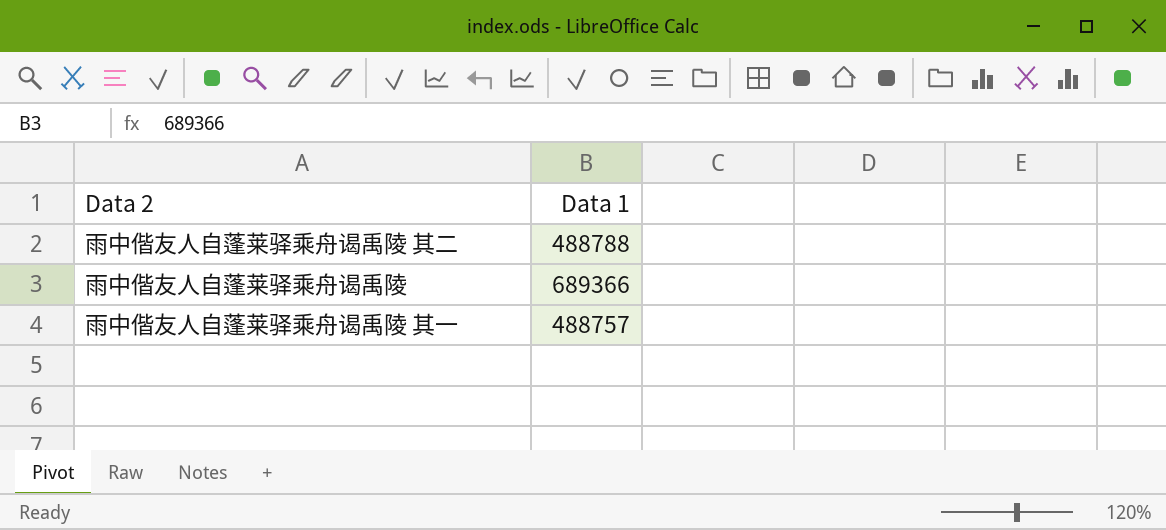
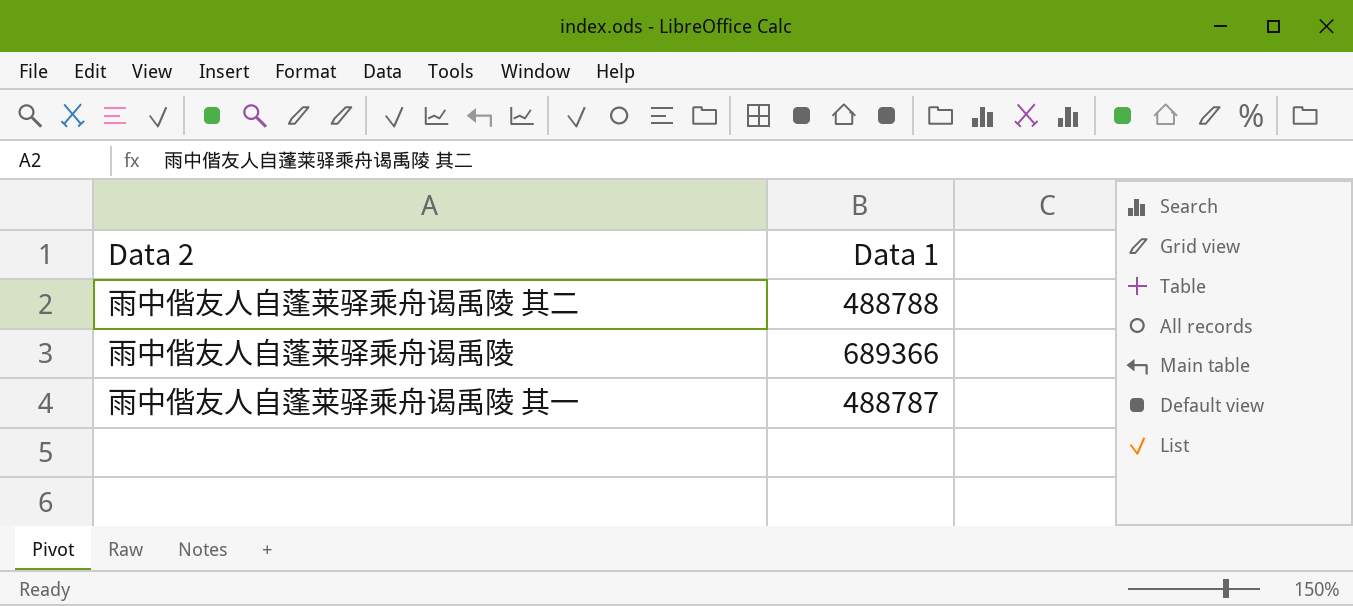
雨中偕友人自蓬莱驿乘舟谒禹陵 其一 | Data 1: 488757 -> 488787

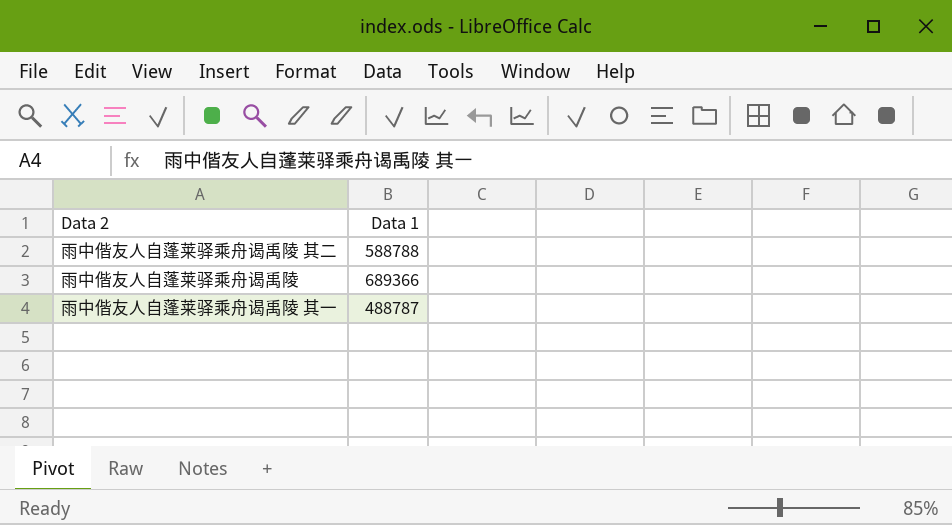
雨中偕友人自蓬莱驿乘舟谒禹陵 其二 | Data 1: 488788 -> 588788

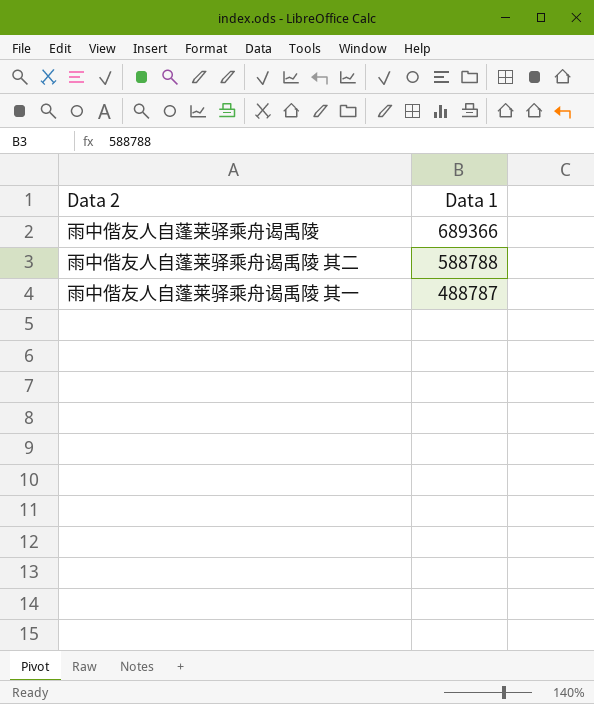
row order: none -> Data 1 descending

